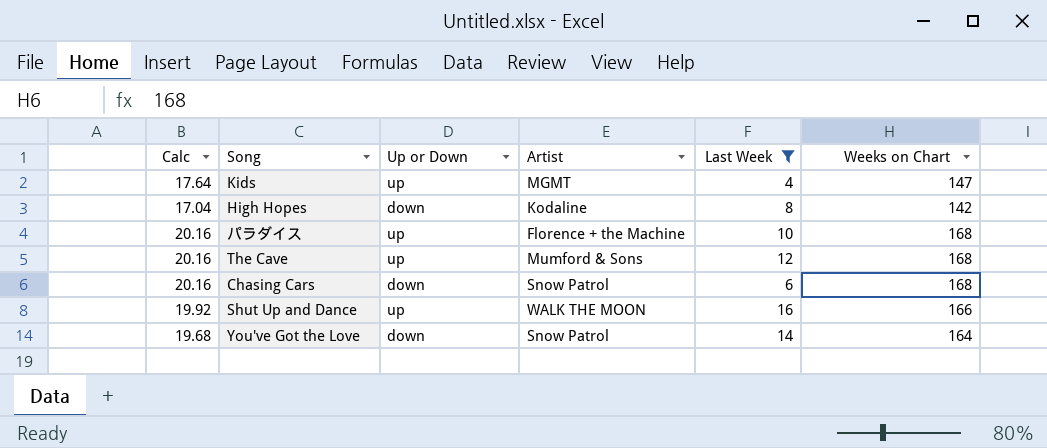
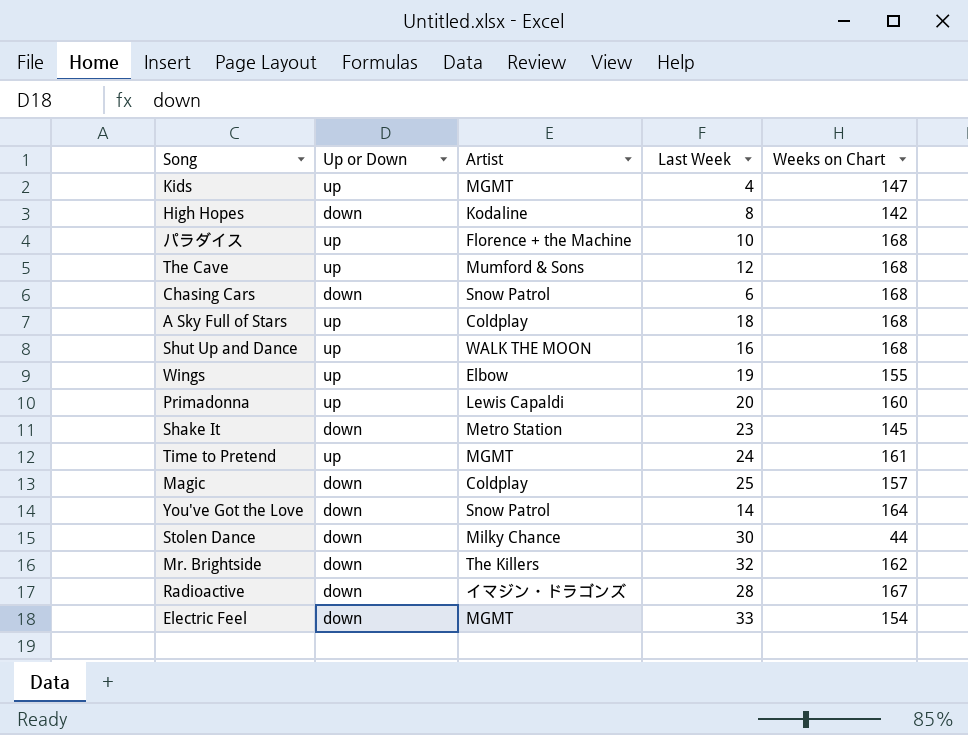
filter: Last Week <= 16 -> none
column Calc | formula: [Weeks on Chart] * 0.12 -> none
Shut Up and Dance | Weeks on Chart: 166 -> 168

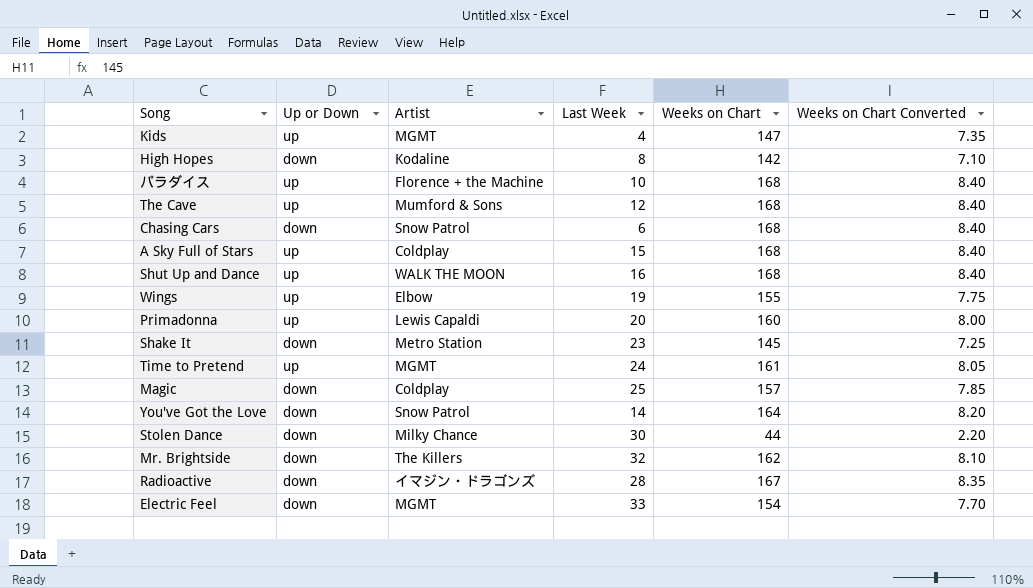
column Weeks on Chart Converted | formula: none -> [Weeks on Chart] * 0.05
A Sky Full of Stars | Last Week: 18 -> 15

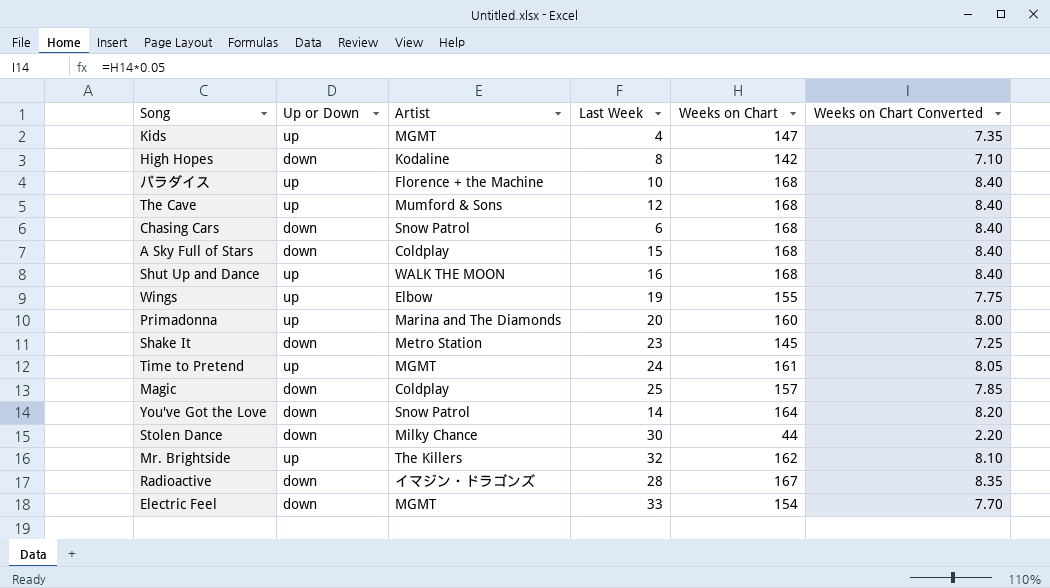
A Sky Full of Stars | Up or Down: up -> down
Primadonna | Artist: Lewis Capaldi -> Marina and The Diamonds
Mr. Brightside | Up or Down: down -> up

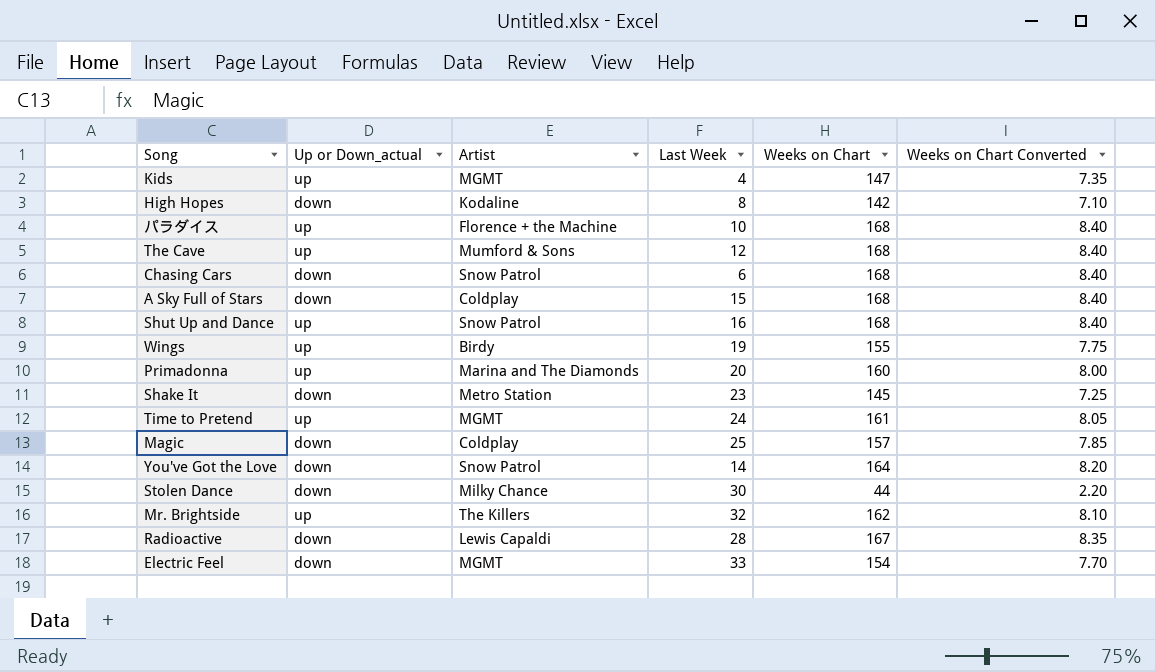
column name: Up or Down -> Up or Down_actual
Shut Up and Dance | Artist: WALK THE MOON -> Snow Patrol
Wings | Artist: Elbow -> Birdy
Radioactive | Artist: イマジン・ドラゴンズ -> Lewis Capaldi

